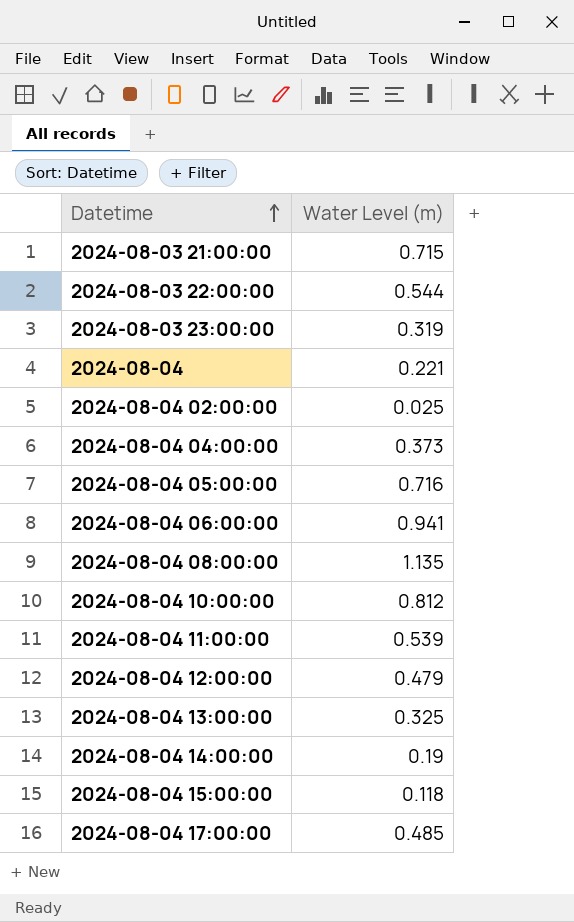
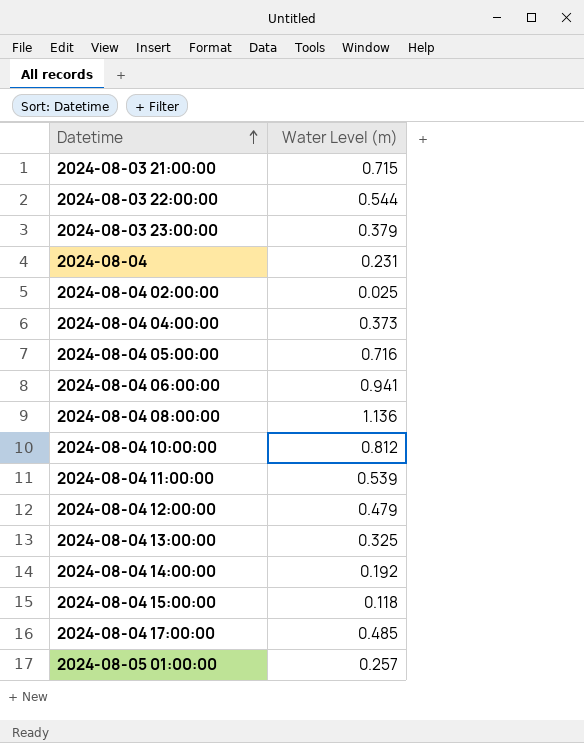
2024-08-03 23:00:00 | Water Level (m): 0.319 -> 0.379
2024-08-04 | Water Level (m): 0.221 -> 0.231
2024-08-04 08:00:00 | Water Level (m): 1.135 -> 1.136
2024-08-04 14:00:00 | Water Level (m): 0.19 -> 0.192
row 2024-08-05 01:00:00: none -> 0.257

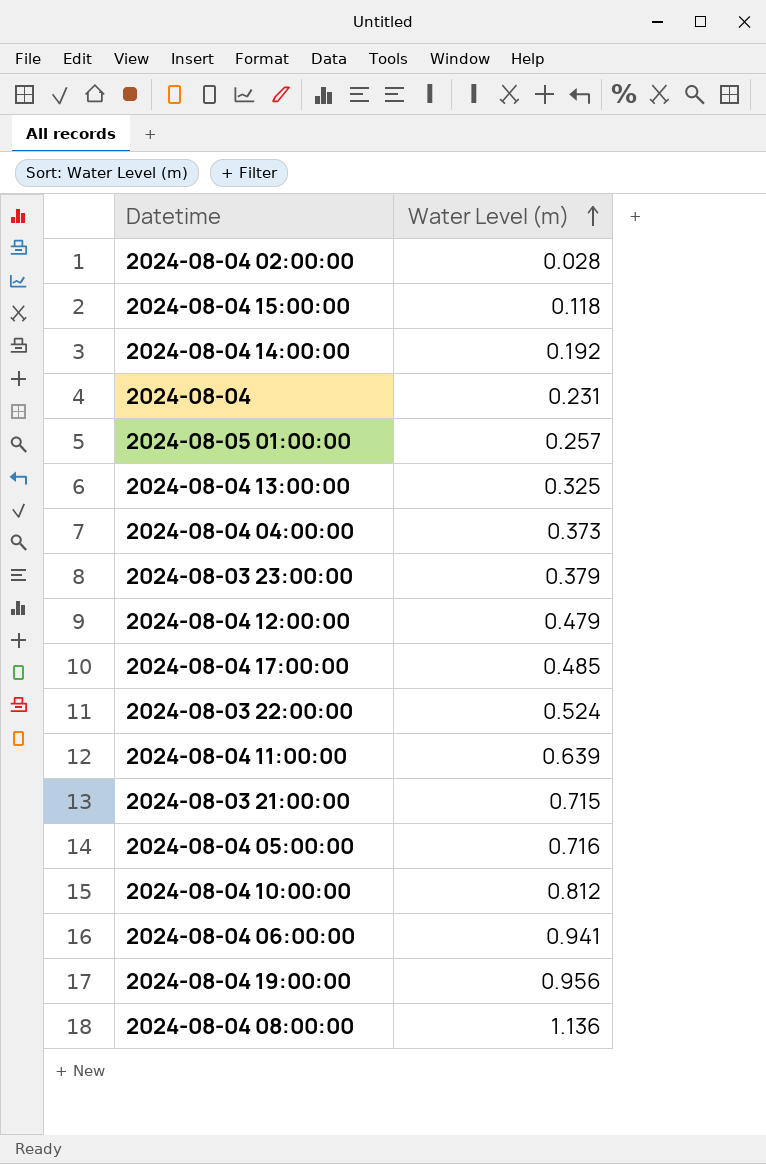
row order: Datetime ascending -> Water Level (m) ascending
2024-08-04 02:00:00 | Water Level (m): 0.025 -> 0.028
2024-08-03 22:00:00 | Water Level (m): 0.544 -> 0.524
2024-08-04 11:00:00 | Water Level (m): 0.539 -> 0.639
row 2024-08-04 19:00:00: none -> 0.956

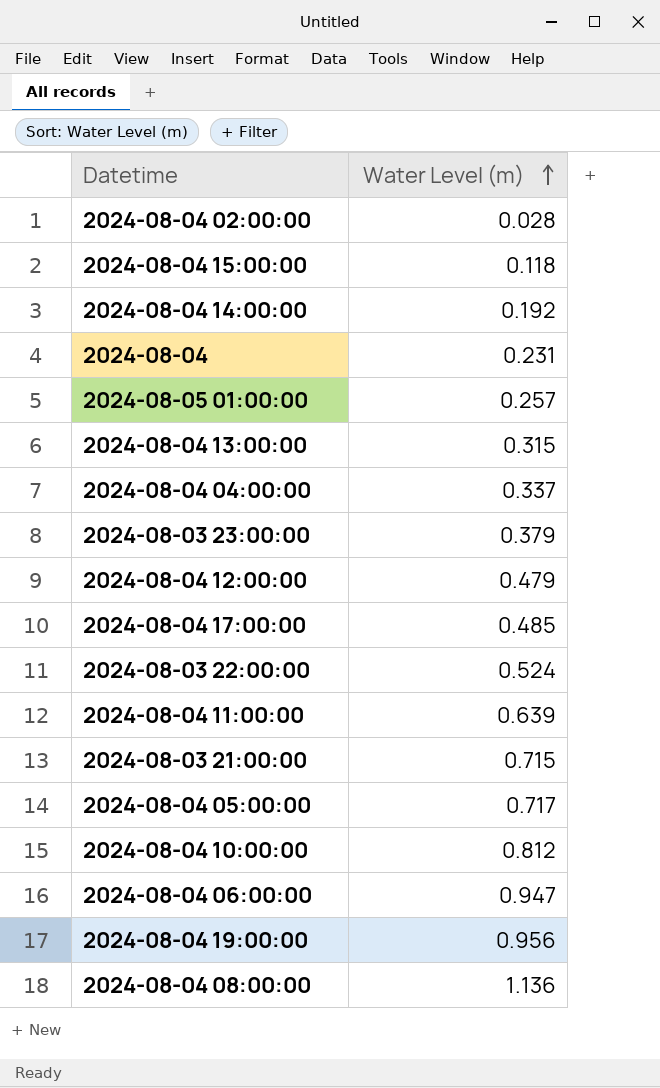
2024-08-04 13:00:00 | Water Level (m): 0.325 -> 0.315
2024-08-04 04:00:00 | Water Level (m): 0.373 -> 0.337
2024-08-04 05:00:00 | Water Level (m): 0.716 -> 0.717
2024-08-04 06:00:00 | Water Level (m): 0.941 -> 0.947

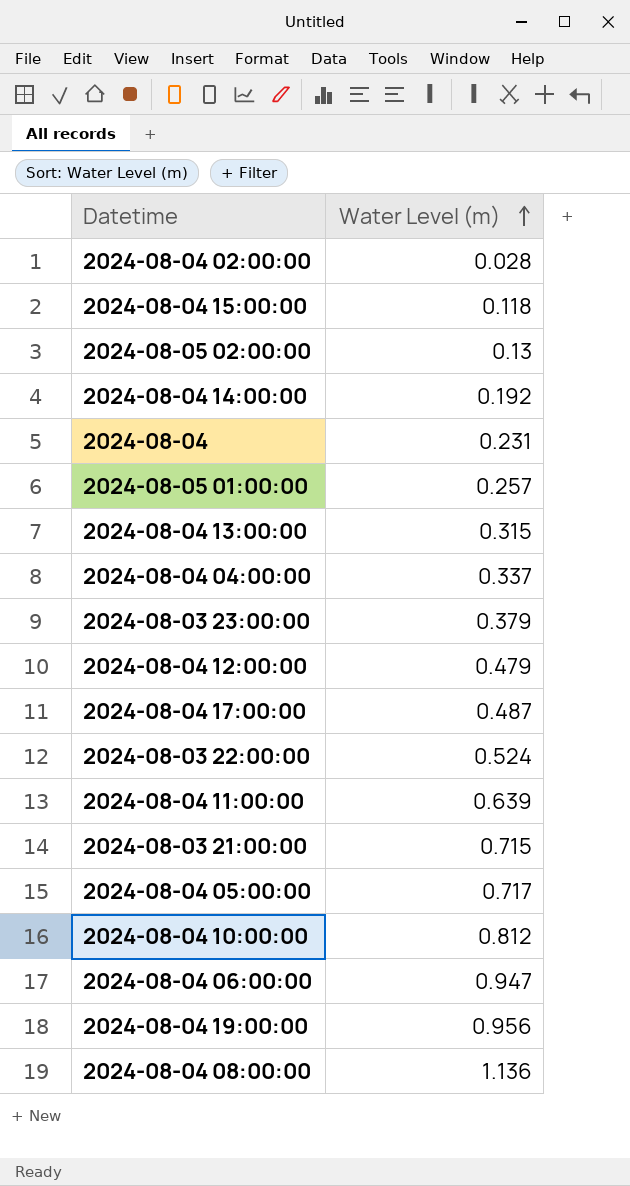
row 2024-08-05 02:00:00: none -> 0.13
2024-08-04 17:00:00 | Water Level (m): 0.485 -> 0.487

